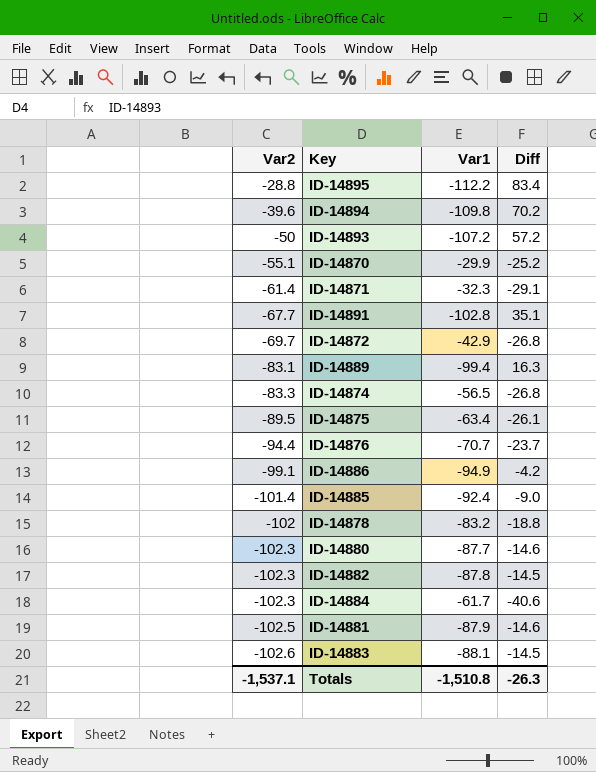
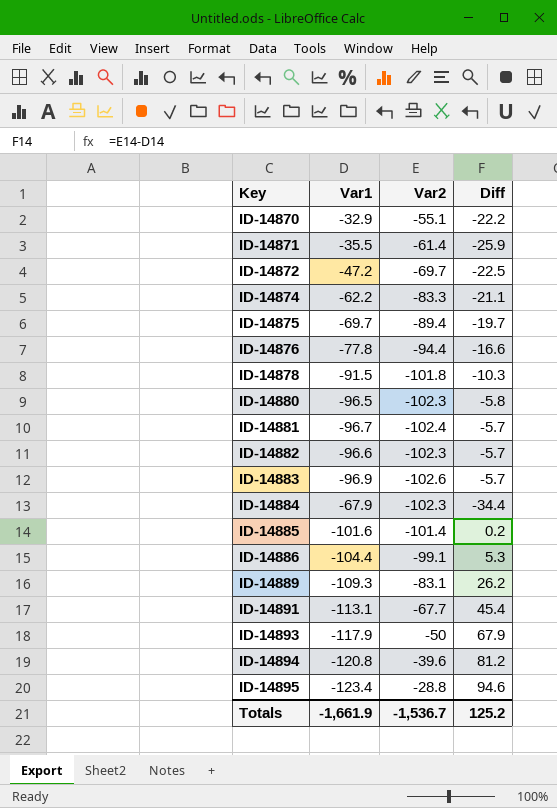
row order: Var2 descending -> Key ascending
column Var2 | position: 1 -> 3
ID-14870 | Var1: -29.9 -> -32.9
ID-14870 | Diff: -25.2 -> -22.2
ID-14871 | Var1: -32.3 -> -35.5
ID-14871 | Diff: -29.1 -> -25.9
ID-14872 | Var1: -42.9 -> -47.2
ID-14872 | Diff: -26.8 -> -22.5
ID-14874 | Var1: -56.5 -> -62.2
ID-14874 | Diff: -26.8 -> -21.1
ID-14875 | Var1: -63.4 -> -69.7
ID-14875 | Var2: -89.5 -> -89.4
ID-14875 | Diff: -26.1 -> -19.7
ID-14876 | Var1: -70.7 -> -77.8
ID-14876 | Diff: -23.7 -> -16.6
ID-14878 | Var1: -83.2 -> -91.5
ID-14878 | Var2: -102 -> -101.8
ID-14878 | Diff: -18.8 -> -10.3
ID-14880 | Var1: -87.7 -> -96.5
ID-14880 | Diff: -14.6 -> -5.8
ID-14881 | Var1: -87.9 -> -96.7
ID-14881 | Var2: -102.5 -> -102.4
ID-14881 | Diff: -14.6 -> -5.7
ID-14882 | Var1: -87.8 -> -96.6
ID-14882 | Diff: -14.5 -> -5.7
ID-14883 | Var1: -88.1 -> -96.9
ID-14883 | Diff: -14.5 -> -5.7
ID-14884 | Var1: -61.7 -> -67.9
ID-14884 | Diff: -40.6 -> -34.4
ID-14885 | Var1: -92.4 -> -101.6
ID-14885 | Diff: -9.0 -> 0.2
ID-14886 | Var1: -94.9 -> -104.4
ID-14886 | Diff: -4.2 -> 5.3
ID-14889 | Var1: -99.4 -> -109.3
ID-14889 | Diff: 16.3 -> 26.2
ID-14891 | Var1: -102.8 -> -113.1
ID-14891 | Diff: 35.1 -> 45.4
ID-14893 | Var1: -107.2 -> -117.9
ID-14893 | Diff: 57.2 -> 67.9
ID-14894 | Var1: -109.8 -> -120.8
ID-14894 | Diff: 70.2 -> 81.2
ID-14895 | Var1: -112.2 -> -123.4
ID-14895 | Diff: 83.4 -> 94.6
Totals | Var1: -1,510.8 -> -1,661.9
Totals | Var2: -1,537.1 -> -1,536.7
Totals | Diff: -26.3 -> 125.2

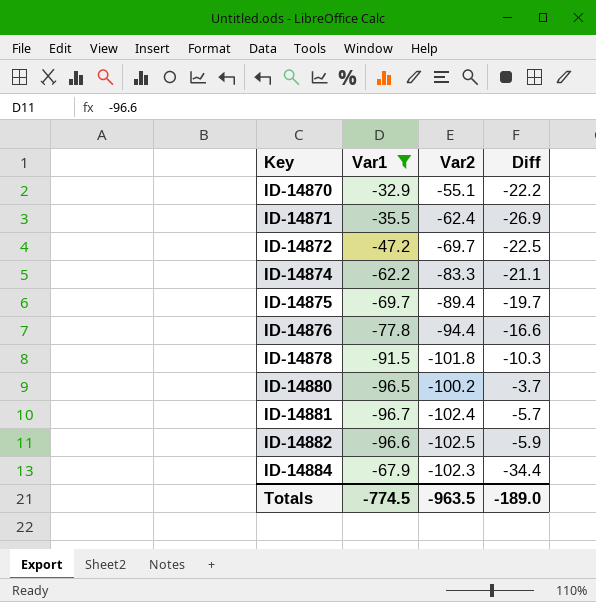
filter: none -> Var1 >= -96.7
ID-14871 | Var2: -61.4 -> -62.4
ID-14871 | Diff: -25.9 -> -26.9
ID-14880 | Var2: -102.3 -> -100.2
ID-14880 | Diff: -5.8 -> -3.7
ID-14882 | Var2: -102.3 -> -102.5
ID-14882 | Diff: -5.7 -> -5.9
Totals | Var1: -1,661.9 -> -774.5
Totals | Var2: -1,536.7 -> -963.5
Totals | Diff: 125.2 -> -189.0

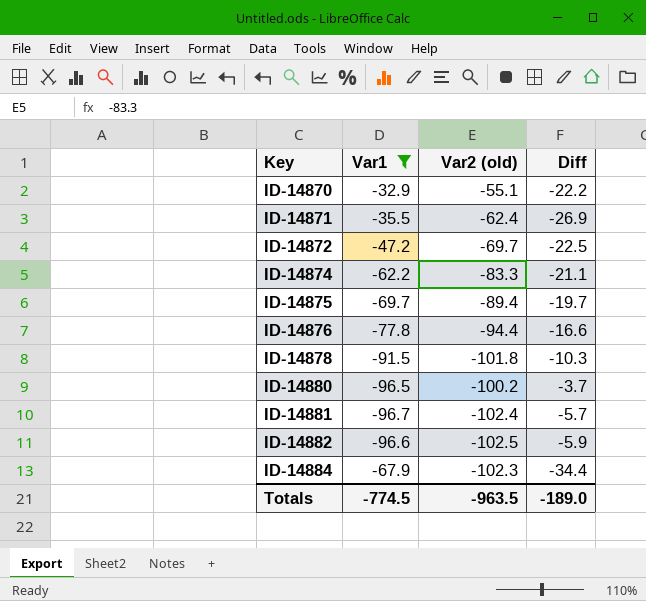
column name: Var2 -> Var2 (old)

